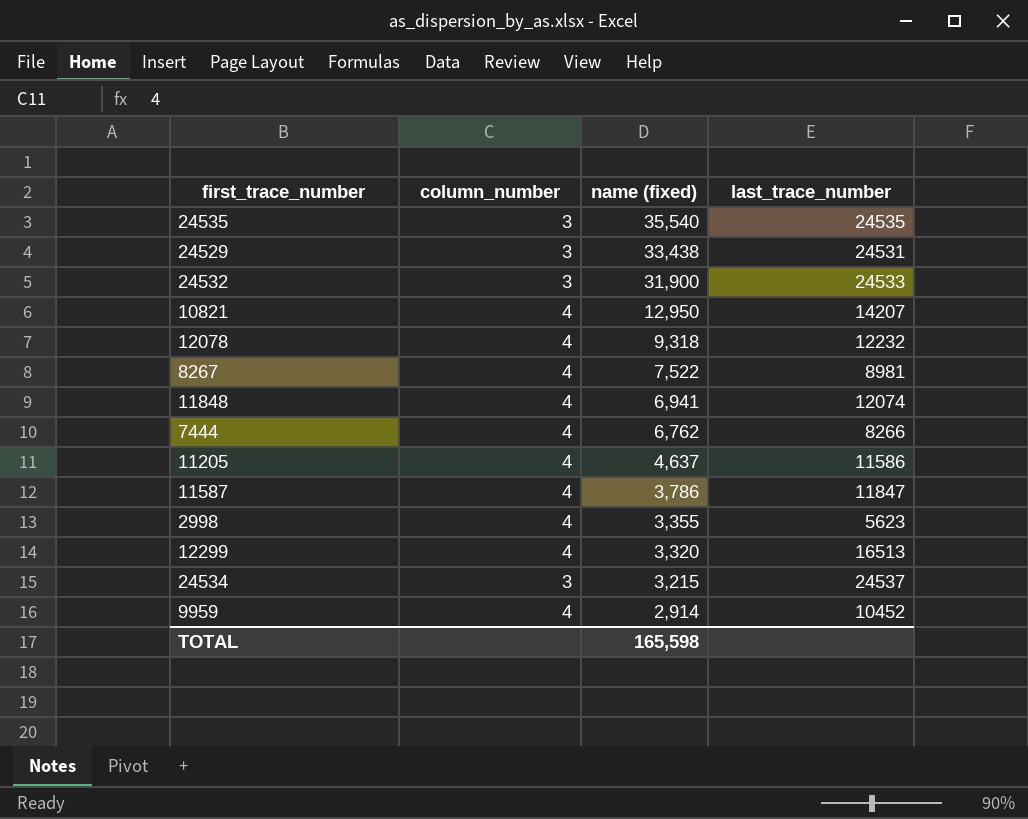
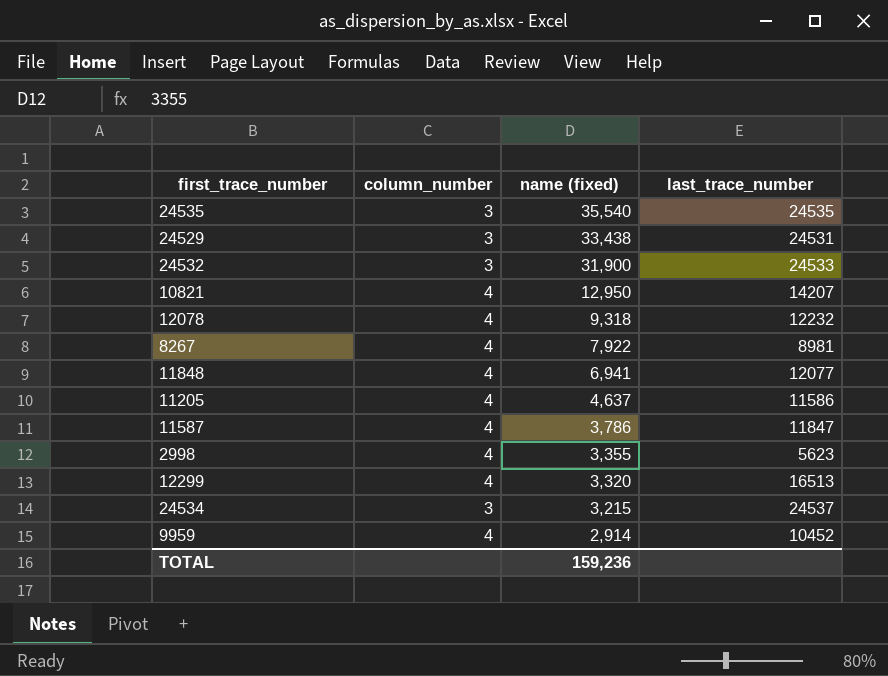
row 7444: 4 | 6,762 | 8266 -> none
8267 | name (fixed): 7,522 -> 7,922
11848 | last_trace_number: 12074 -> 12077
TOTAL | name (fixed): 165,598 -> 159,236

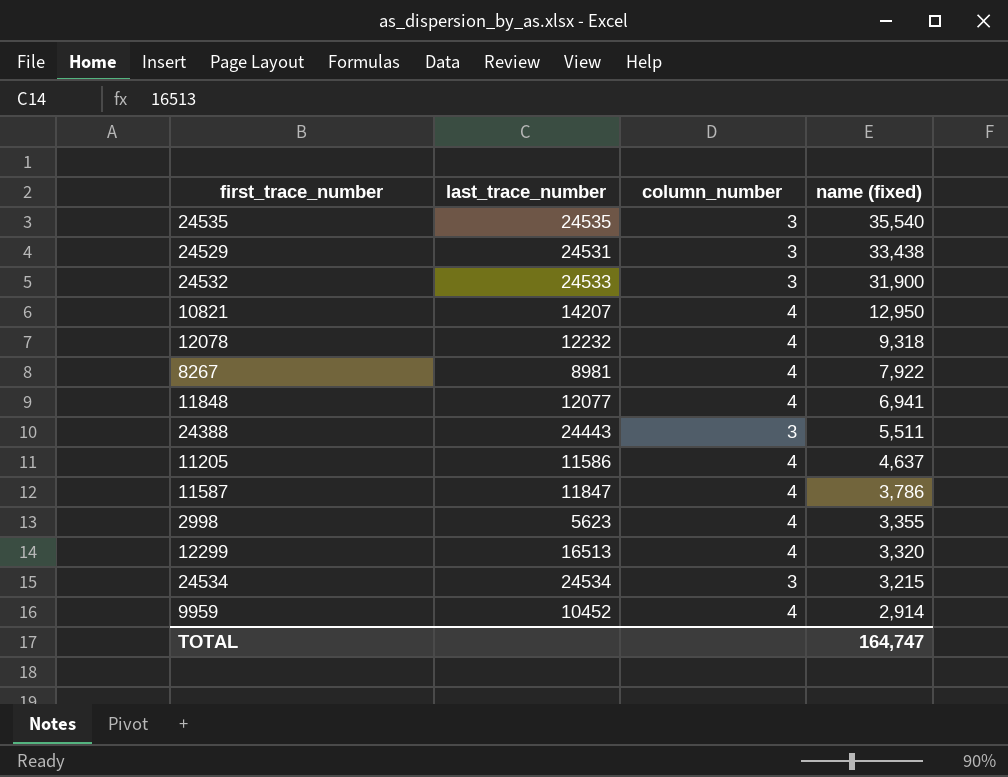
column last_trace_number | position: 4 -> 2
row 24388: none -> 24443 | 3 | 5,511
24534 | last_trace_number: 24537 -> 24534
TOTAL | name (fixed): 159,236 -> 164,747

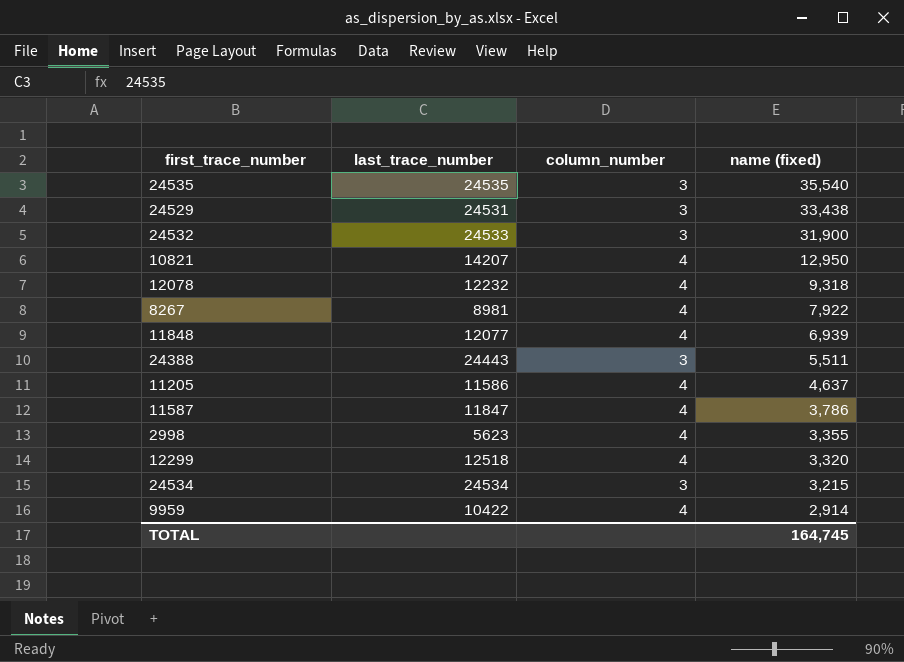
11848 | name (fixed): 6,941 -> 6,939
12299 | last_trace_number: 16513 -> 12518
9959 | last_trace_number: 10452 -> 10422
TOTAL | name (fixed): 164,747 -> 164,745

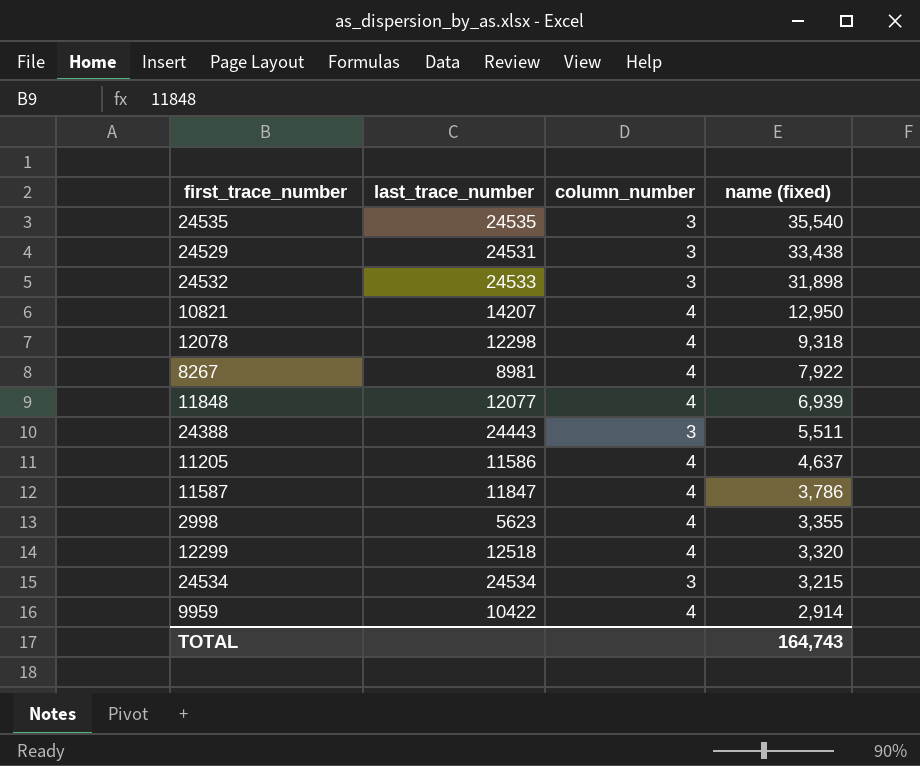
24532 | name (fixed): 31,900 -> 31,898
12078 | last_trace_number: 12232 -> 12298
TOTAL | name (fixed): 164,745 -> 164,743

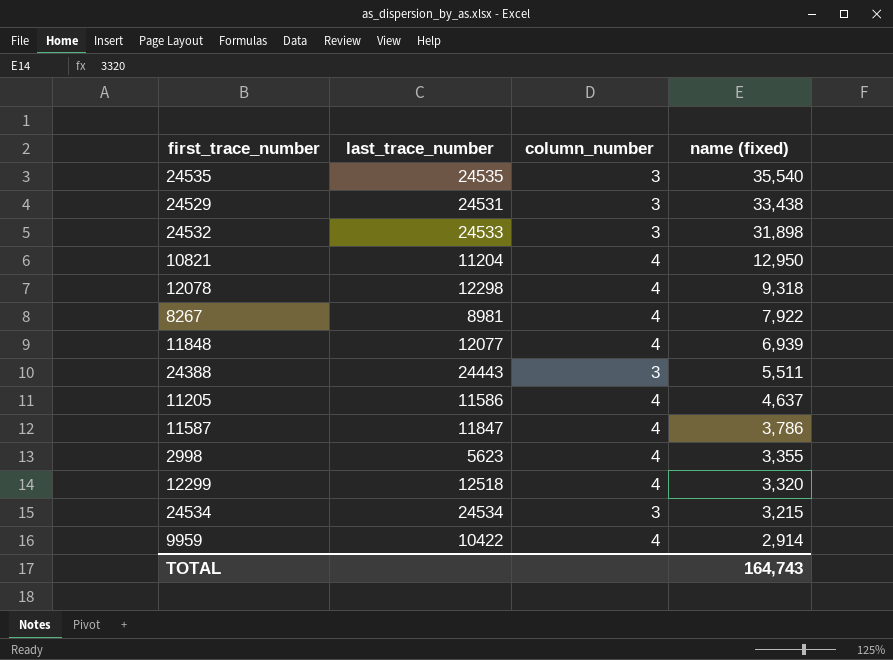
10821 | last_trace_number: 14207 -> 11204

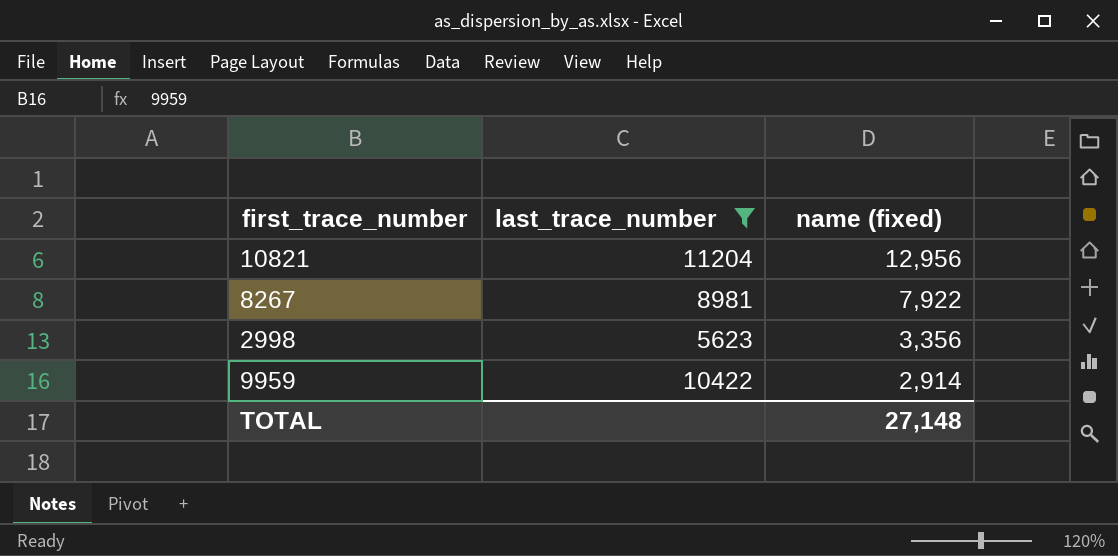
filter: none -> last_trace_number <= 11204
column column_number | position: 3 -> none
10821 | name (fixed): 12,950 -> 12,956
2998 | name (fixed): 3,355 -> 3,356
TOTAL | name (fixed): 164,743 -> 27,148

